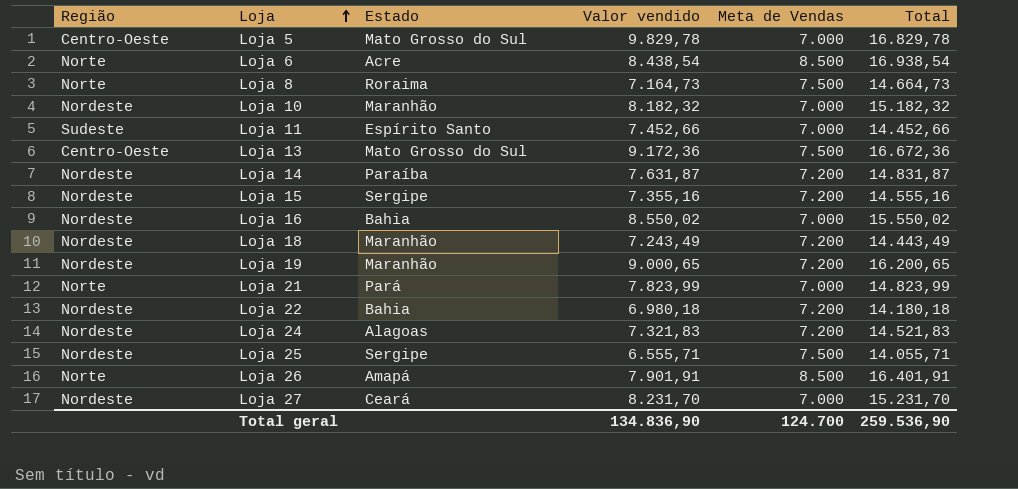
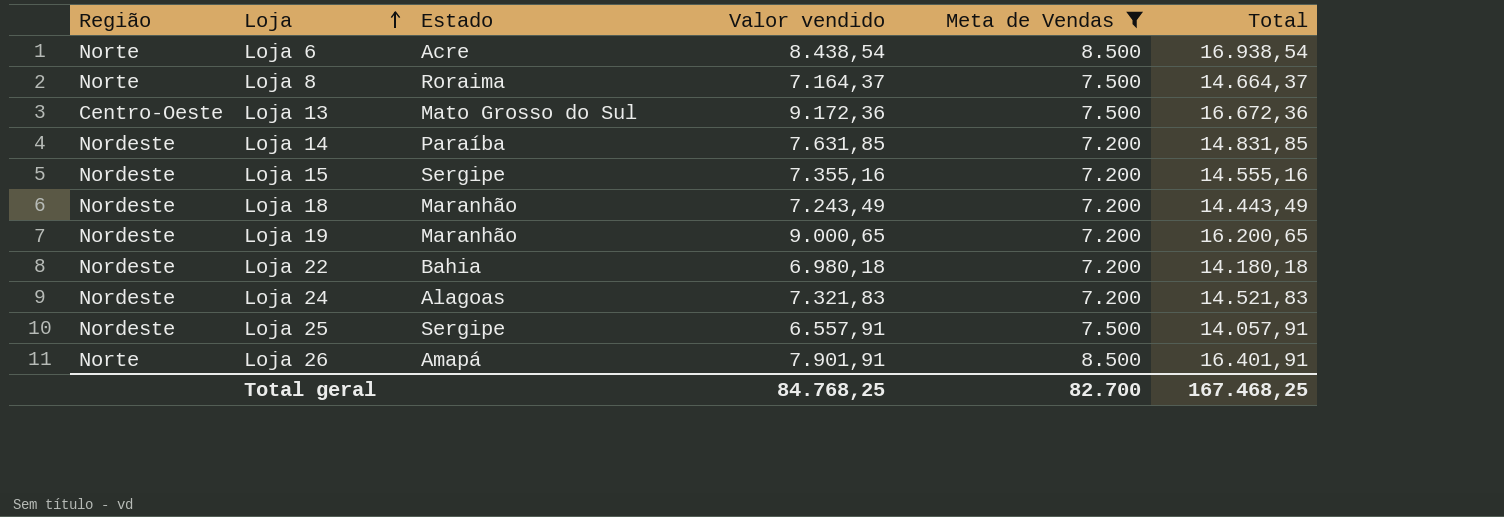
filter: none -> Meta de Vendas != 7.000
Loja 8 | Valor vendido: 7.164,73 -> 7.164,37
Loja 8 | Total: 14.664,73 -> 14.664,37
Loja 14 | Valor vendido: 7.631,87 -> 7.631,85
Loja 14 | Total: 14.831,87 -> 14.831,85
Loja 25 | Valor vendido: 6.555,71 -> 6.557,91
Loja 25 | Total: 14.055,71 -> 14.057,91
Total geral | Valor vendido: 134.836,90 -> 84.768,25
Total geral | Meta de Vendas: 124.700 -> 82.700
Total geral | Total: 259.536,90 -> 167.468,25

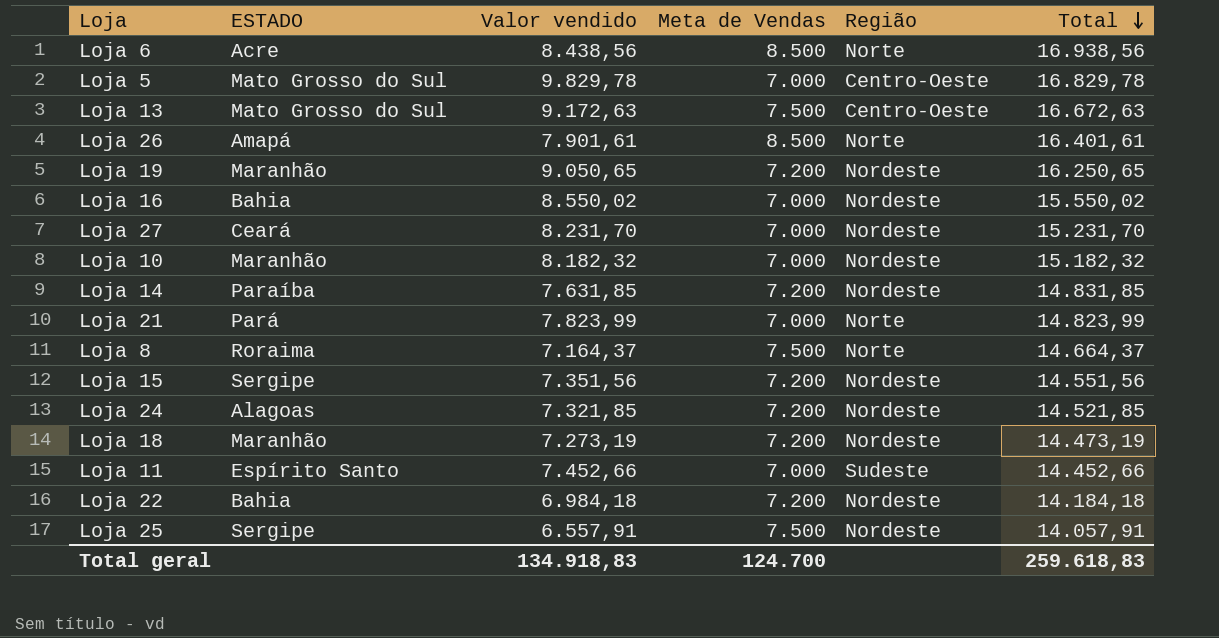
filter: Meta de Vendas != 7.000 -> none
row order: Loja ascending -> Total descending
column name: Estado -> ESTADO
column Região | position: 1 -> 5
Loja 6 | Valor vendido: 8.438,54 -> 8.438,56
Loja 6 | Total: 16.938,54 -> 16.938,56
Loja 13 | Valor vendido: 9.172,36 -> 9.172,63
Loja 13 | Total: 16.672,36 -> 16.672,63
Loja 26 | Valor vendido: 7.901,91 -> 7.901,61
Loja 26 | Total: 16.401,91 -> 16.401,61
Loja 19 | Valor vendido: 9.000,65 -> 9.050,65
Loja 19 | Total: 16.200,65 -> 16.250,65
Loja 15 | Valor vendido: 7.355,16 -> 7.351,56
Loja 15 | Total: 14.555,16 -> 14.551,56
Loja 24 | Valor vendido: 7.321,83 -> 7.321,85
Loja 24 | Total: 14.521,83 -> 14.521,85
Loja 18 | Valor vendido: 7.243,49 -> 7.273,19
Loja 18 | Total: 14.443,49 -> 14.473,19
Loja 22 | Valor vendido: 6.980,18 -> 6.984,18
Loja 22 | Total: 14.180,18 -> 14.184,18
Total geral | Valor vendido: 84.768,25 -> 134.918,83
Total geral | Meta de Vendas: 82.700 -> 124.700
Total geral | Total: 167.468,25 -> 259.618,83

